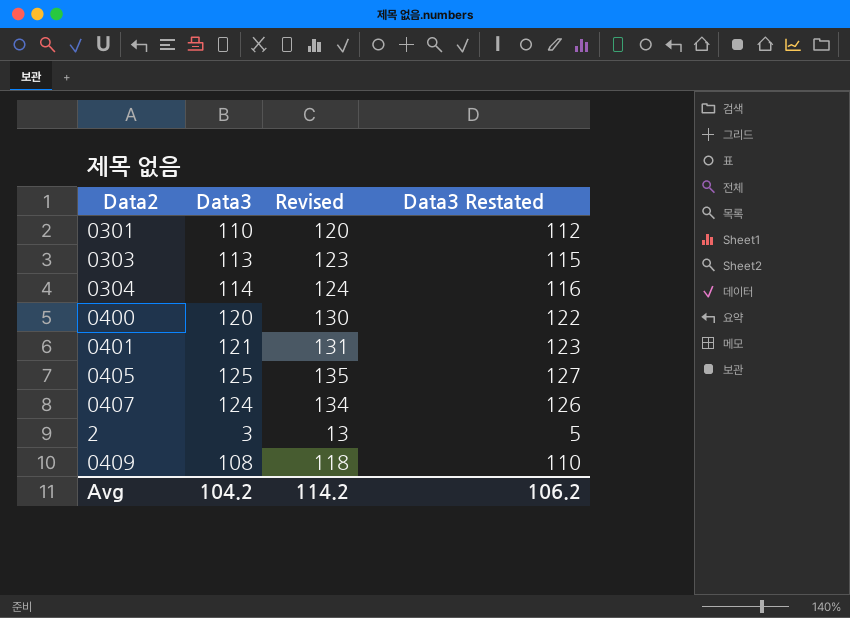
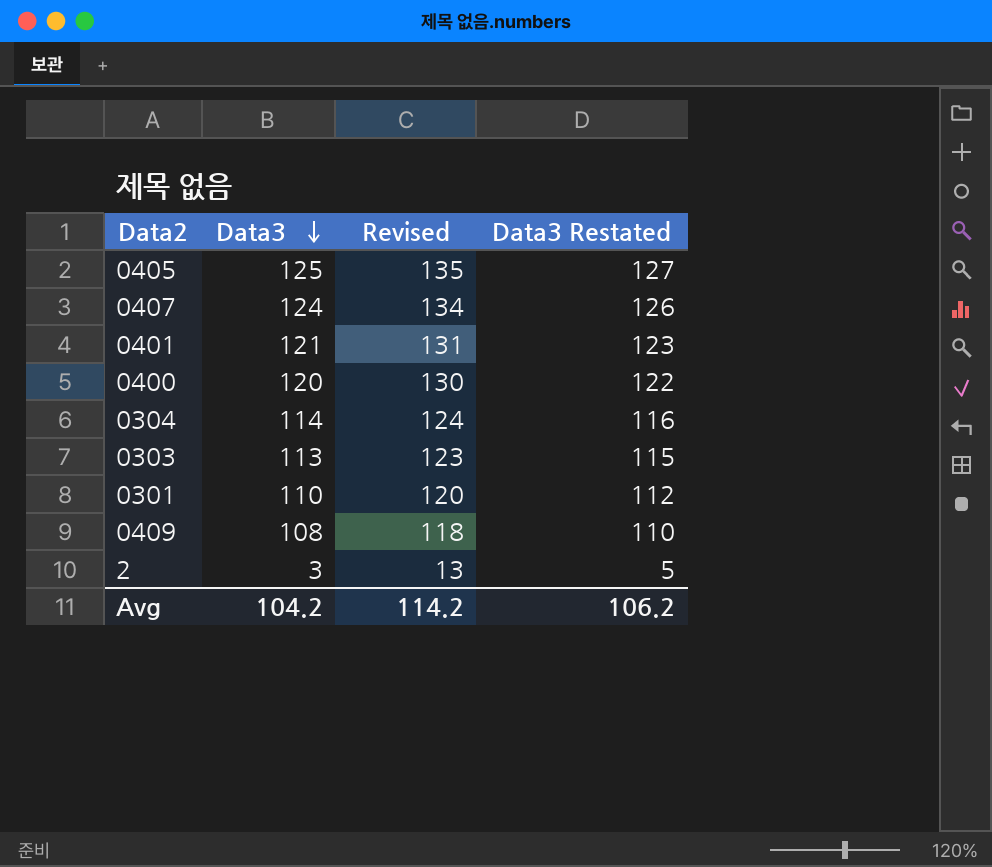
row order: none -> Data3 descending

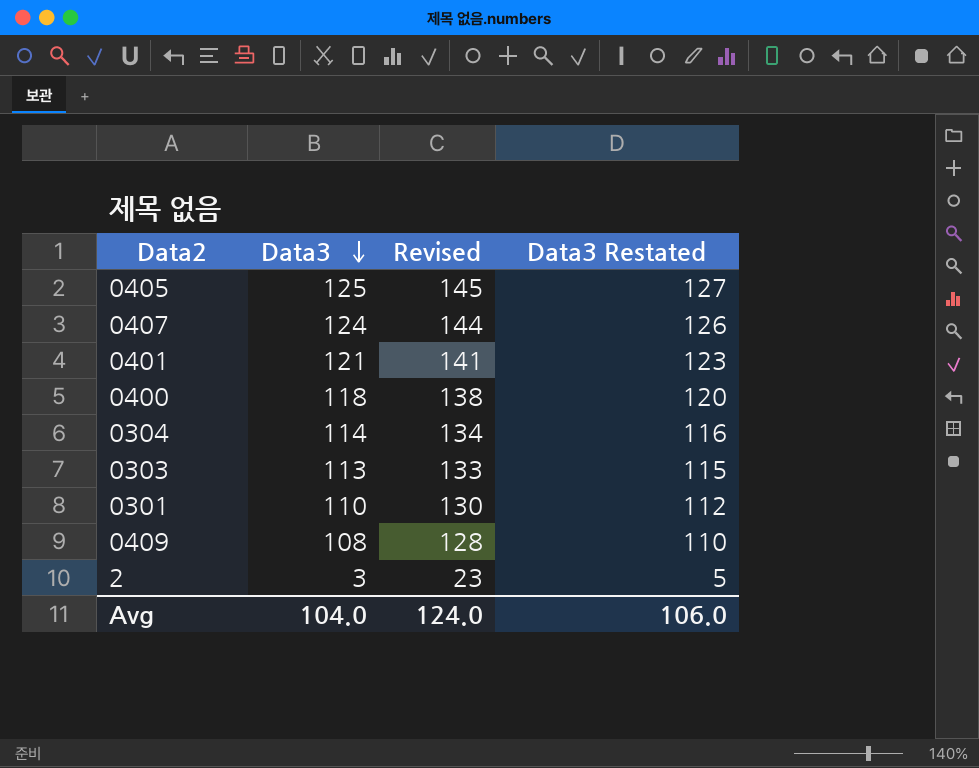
column Revised | formula: [Data3] + 10 -> [Data3] + 20
0400 | Data3: 120 -> 118
0400 | Data3 Restated: 122 -> 120
Avg | Data3: 104.2 -> 104.0
Avg | Revised: 114.2 -> 124.0
Avg | Data3 Restated: 106.2 -> 106.0

